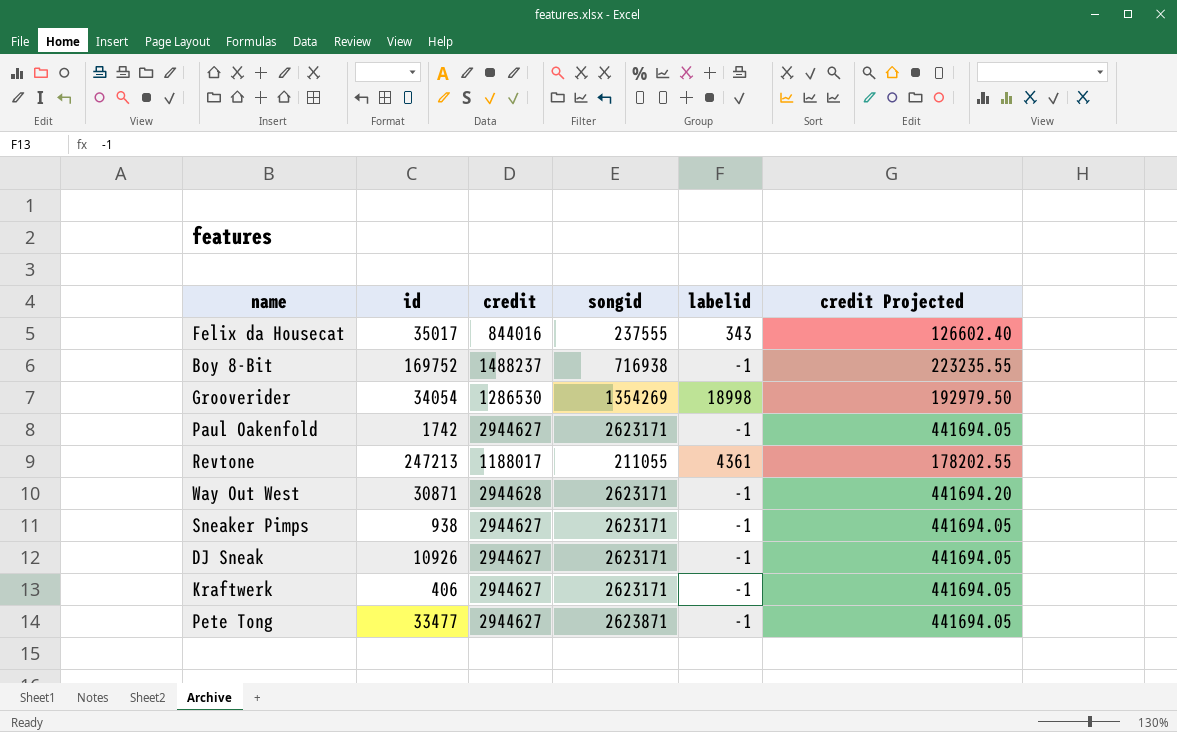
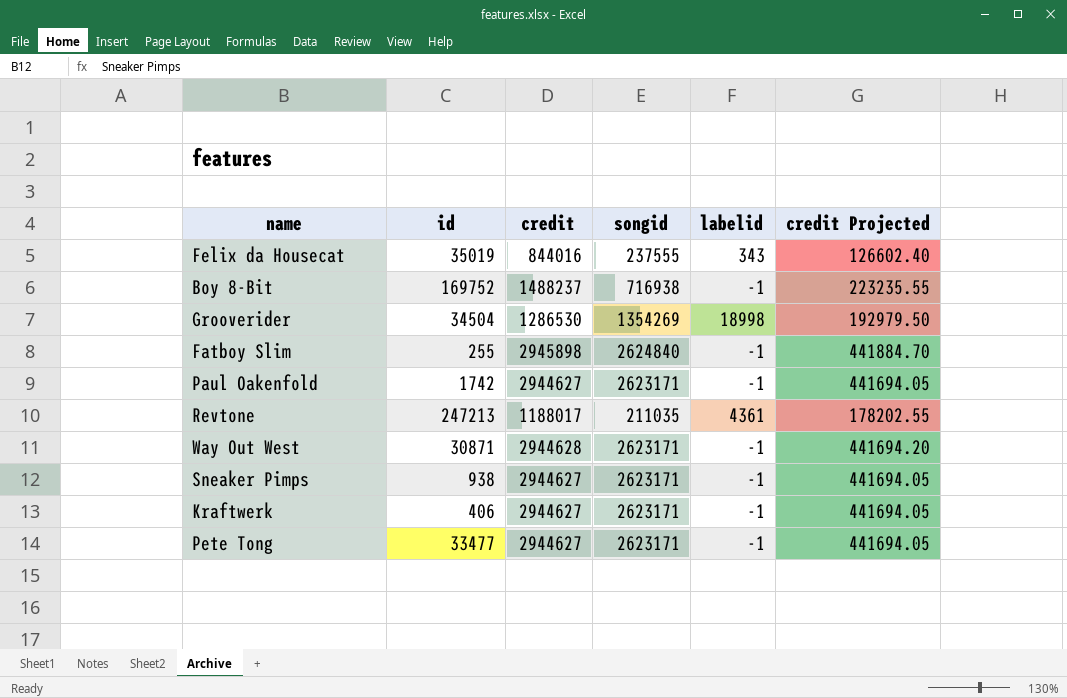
row DJ Sneak: 10926 | 2944627 | 2623171 | -1 | 441694.05 -> none
Felix da Housecat | id: 35017 -> 35019
Grooverider | id: 34054 -> 34504
row Fatboy Slim: none -> 255 | 2945898 | 2624840 | -1 | 441884.70
Revtone | songid: 211055 -> 211035
Pete Tong | songid: 2623871 -> 2623171

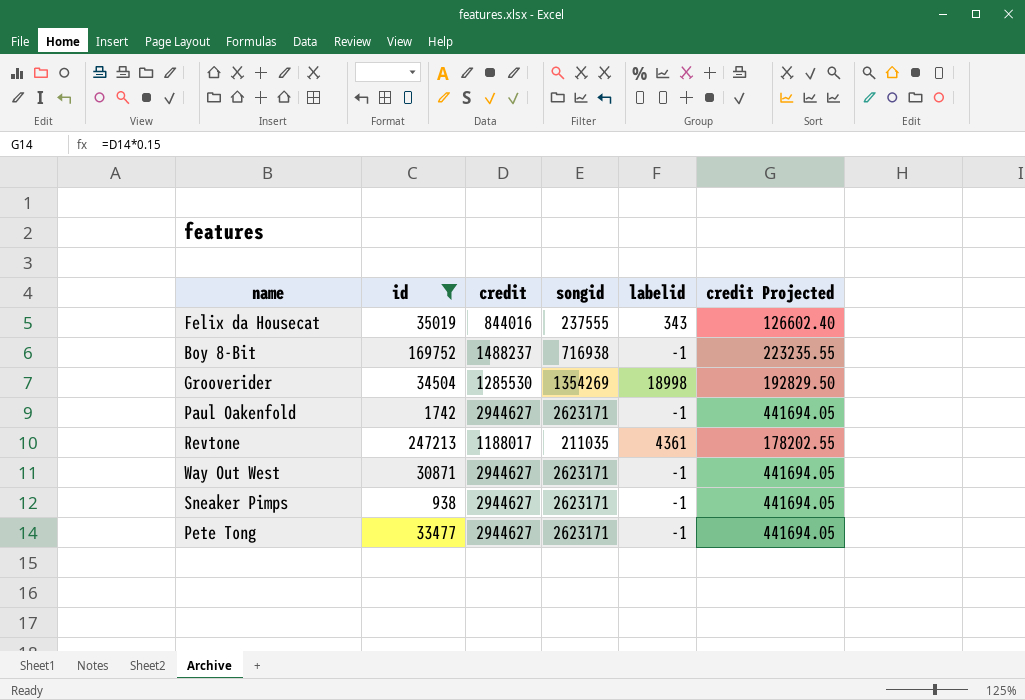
filter: none -> id >= 938
Grooverider | credit: 1286530 -> 1285530
Grooverider | credit Projected: 192979.50 -> 192829.50
Way Out West | credit: 2944628 -> 2944627
Way Out West | credit Projected: 441694.20 -> 441694.05

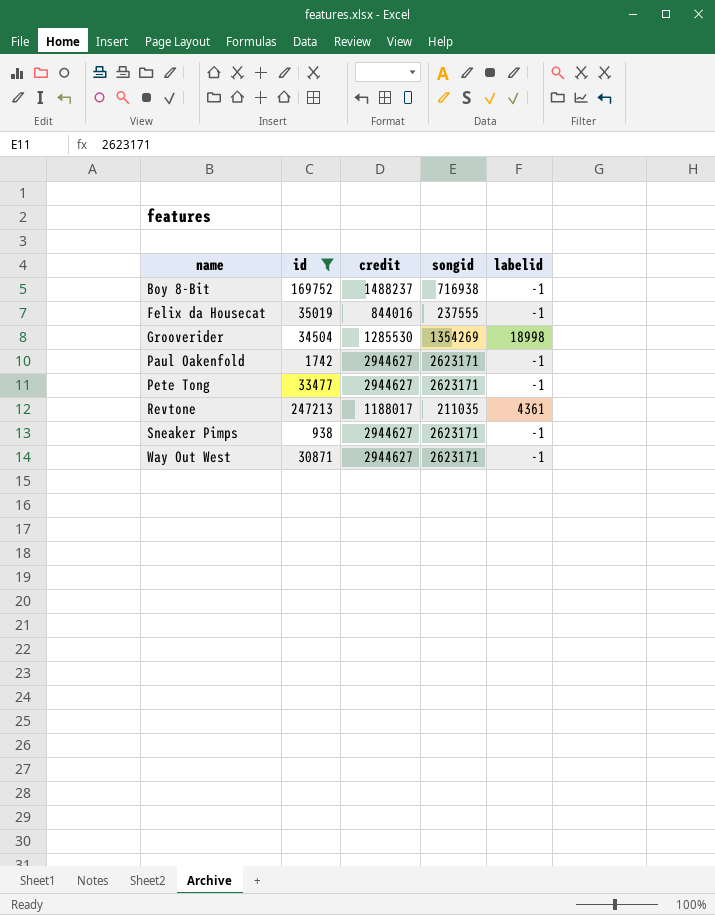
row order: none -> name ascending
column credit Projected | formula: [credit] * 0.15 -> none
Felix da Housecat | labelid: 343 -> -1

